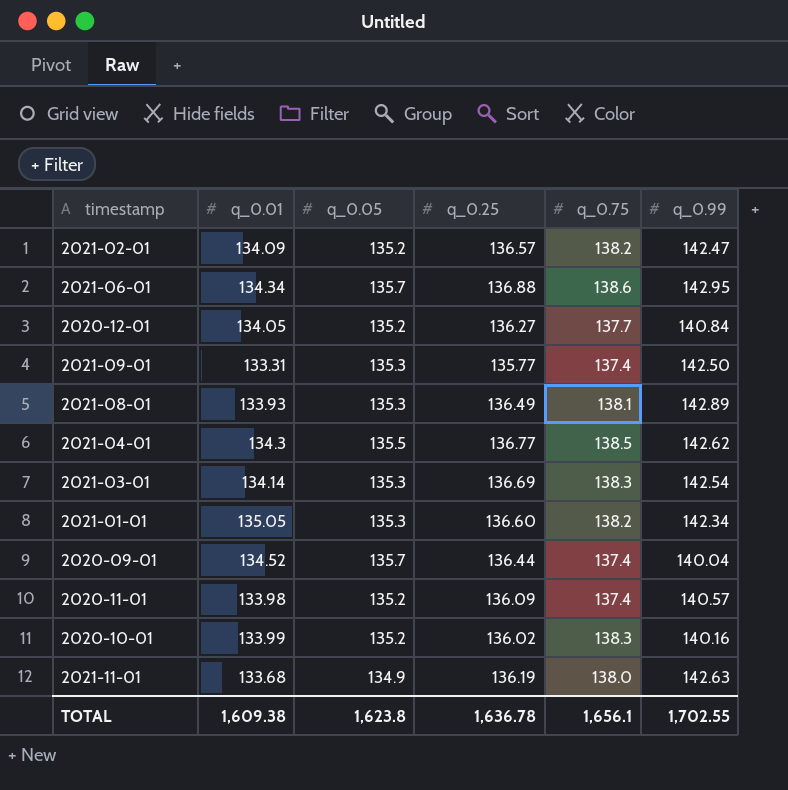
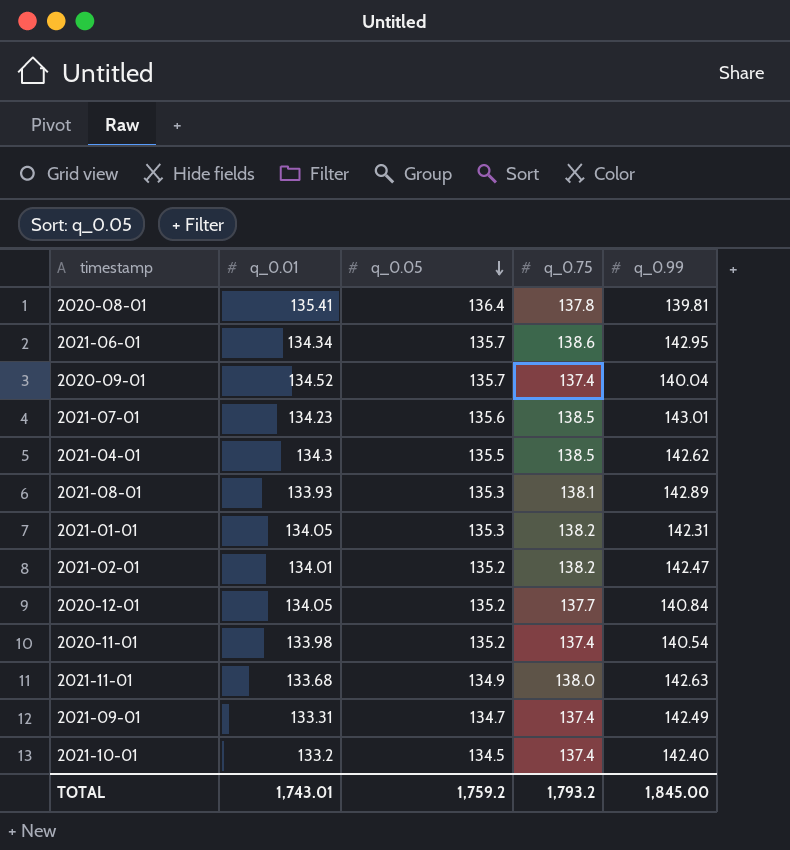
row order: none -> q_0.05 descending
column q_0.25 | position: 4 -> none
row 2021-03-01: 134.14 | 135.3 | 136.69 | 138.3 | 142.54 -> none
row 2020-10-01: 133.99 | 135.2 | 136.02 | 138.3 | 140.16 -> none
row 2020-08-01: none -> 135.41 | 136.4 | 137.8 | 139.81
row 2021-07-01: none -> 134.23 | 135.6 | 138.5 | 143.01
2021-01-01 | q_0.01: 135.05 -> 134.05
2021-01-01 | q_0.99: 142.34 -> 142.31
2021-02-01 | q_0.01: 134.09 -> 134.01
2020-11-01 | q_0.99: 140.57 -> 140.54
2021-09-01 | q_0.05: 135.3 -> 134.7
2021-09-01 | q_0.99: 142.50 -> 142.49
row 2021-10-01: none -> 133.2 | 134.5 | 137.4 | 142.40
TOTAL | q_0.01: 1,609.38 -> 1,743.01
TOTAL | q_0.05: 1,623.8 -> 1,759.2
TOTAL | q_0.75: 1,656.1 -> 1,793.2
TOTAL | q_0.99: 1,702.55 -> 1,845.00

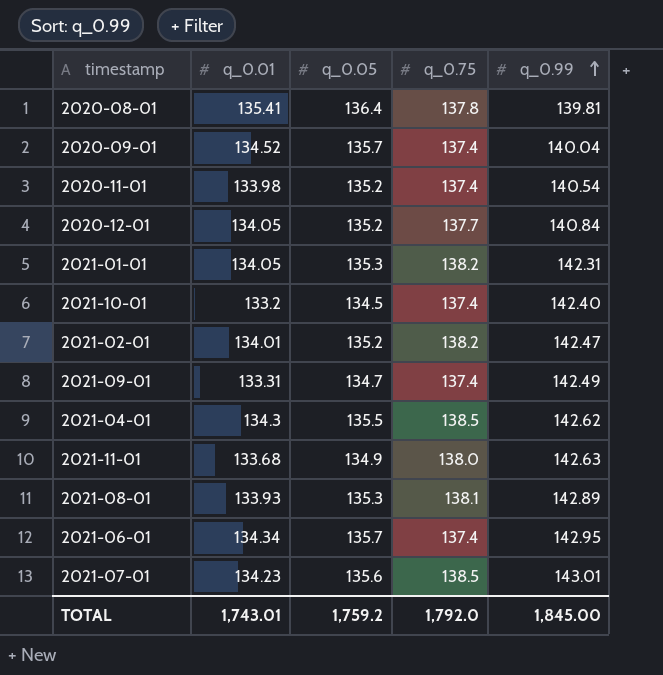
row order: q_0.05 descending -> q_0.99 ascending
2021-06-01 | q_0.75: 138.6 -> 137.4
TOTAL | q_0.75: 1,793.2 -> 1,792.0

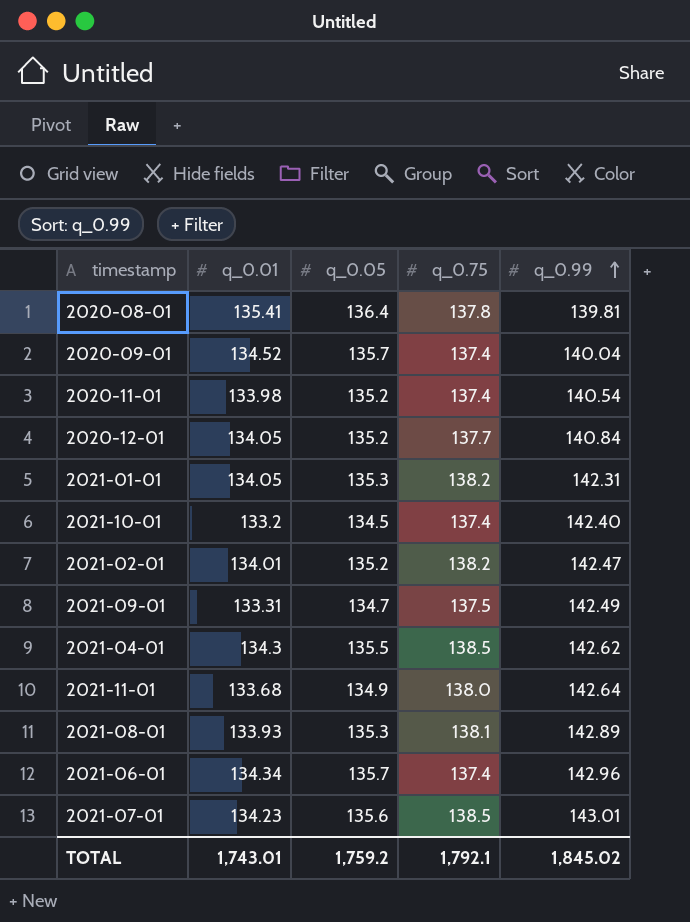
2021-09-01 | q_0.75: 137.4 -> 137.5
2021-11-01 | q_0.99: 142.63 -> 142.64
2021-06-01 | q_0.99: 142.95 -> 142.96
TOTAL | q_0.75: 1,792.0 -> 1,792.1
TOTAL | q_0.99: 1,845.00 -> 1,845.02

